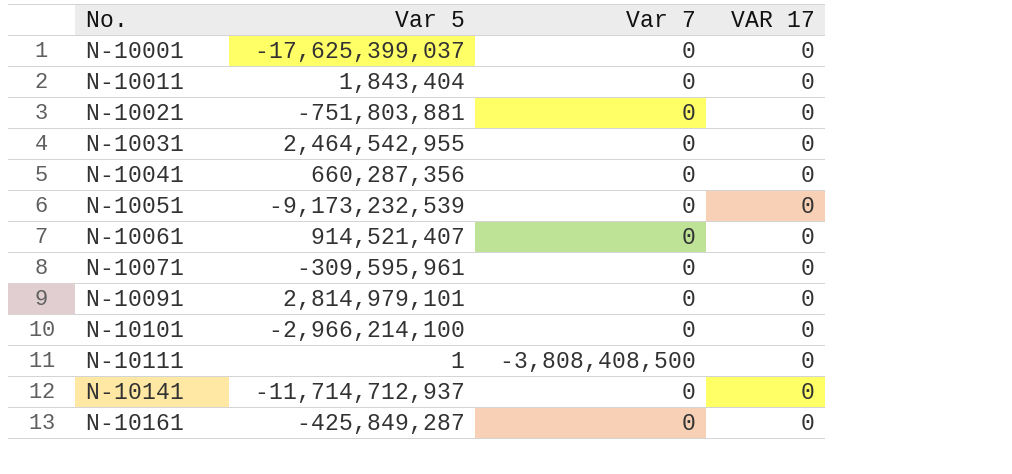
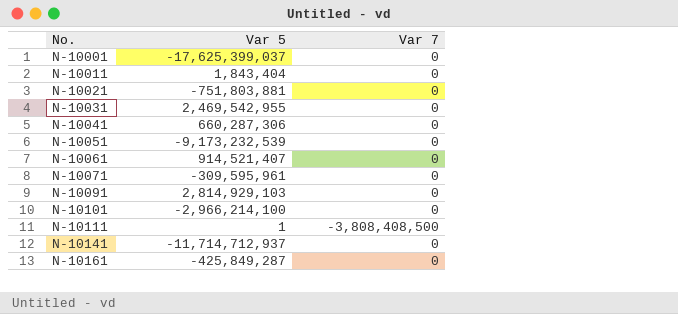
column VAR 17 | position: 4 -> none
N-10031 | Var 5: 2,464,542,955 -> 2,469,542,955
N-10041 | Var 5: 660,287,356 -> 660,287,306
N-10091 | Var 5: 2,814,979,101 -> 2,814,929,103

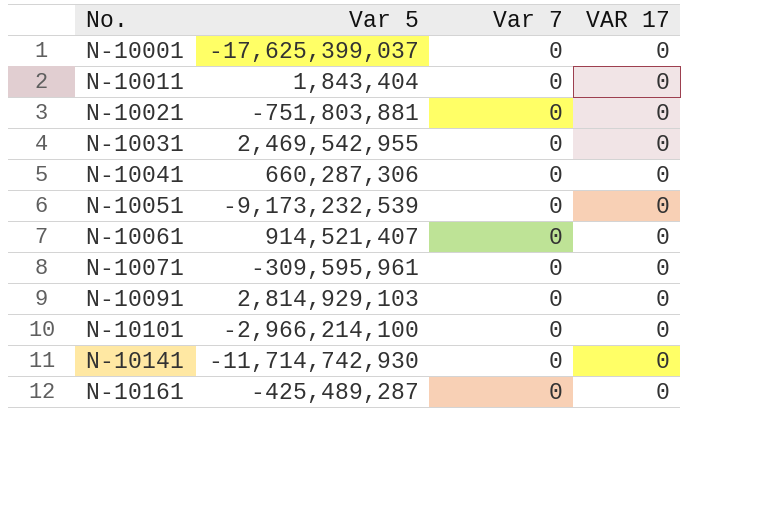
column VAR 17 | position: none -> 4
row N-10111: 1 | -3,808,408,500 -> none
N-10141 | Var 5: -11,714,712,937 -> -11,714,742,930
N-10161 | Var 5: -425,849,287 -> -425,489,287

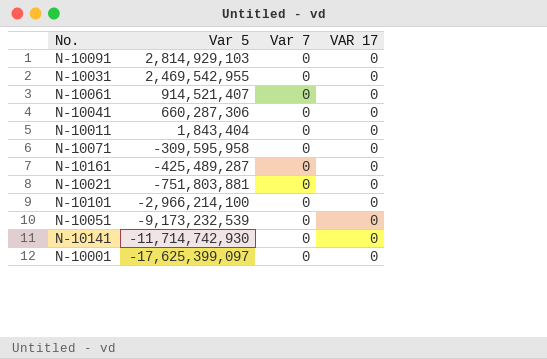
row order: No. ascending -> Var 5 descending
N-10071 | Var 5: -309,595,961 -> -309,595,958
N-10001 | Var 5: -17,625,399,037 -> -17,625,399,097

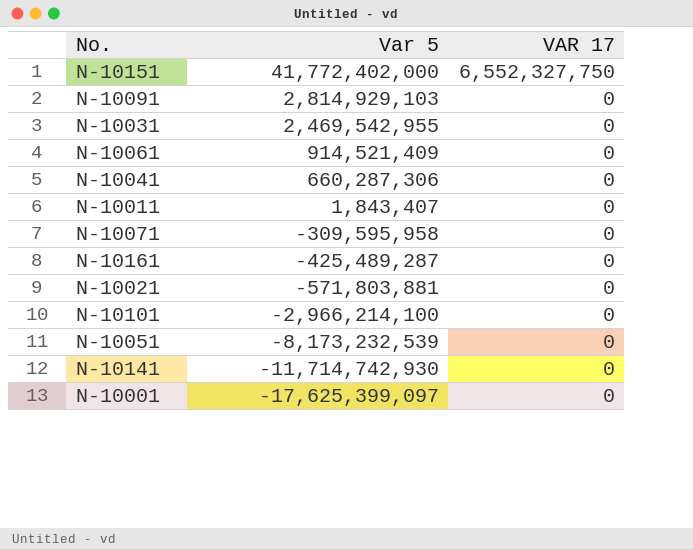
column Var 7 | position: 3 -> none
row N-10151: none -> 41,772,402,000 | 6,552,327,750
N-10061 | Var 5: 914,521,407 -> 914,521,409
N-10011 | Var 5: 1,843,404 -> 1,843,407
N-10021 | Var 5: -751,803,881 -> -571,803,881
N-10051 | Var 5: -9,173,232,539 -> -8,173,232,539

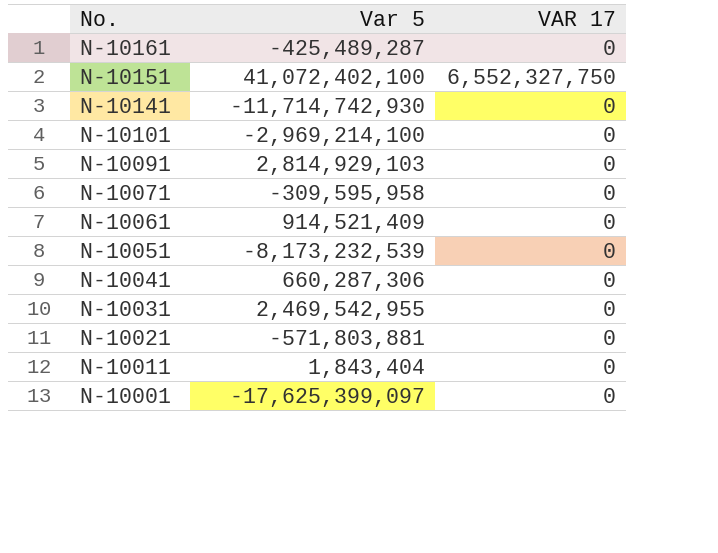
row order: Var 5 descending -> No. descending
N-10151 | Var 5: 41,772,402,000 -> 41,072,402,100
N-10101 | Var 5: -2,966,214,100 -> -2,969,214,100
N-10011 | Var 5: 1,843,407 -> 1,843,404

